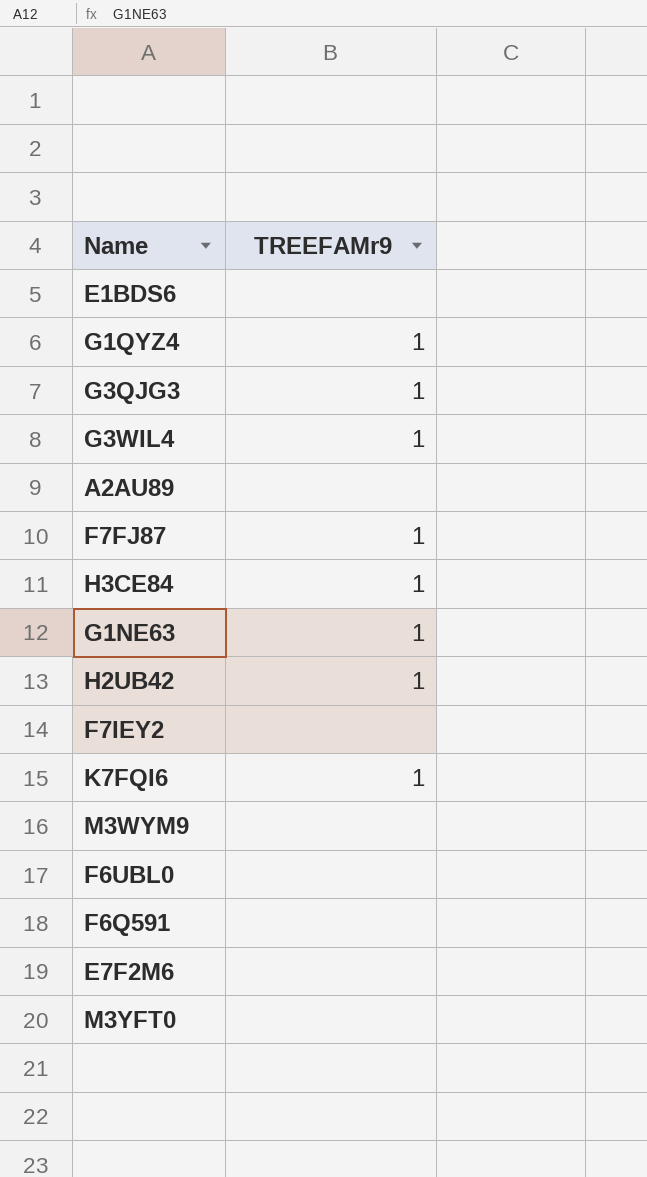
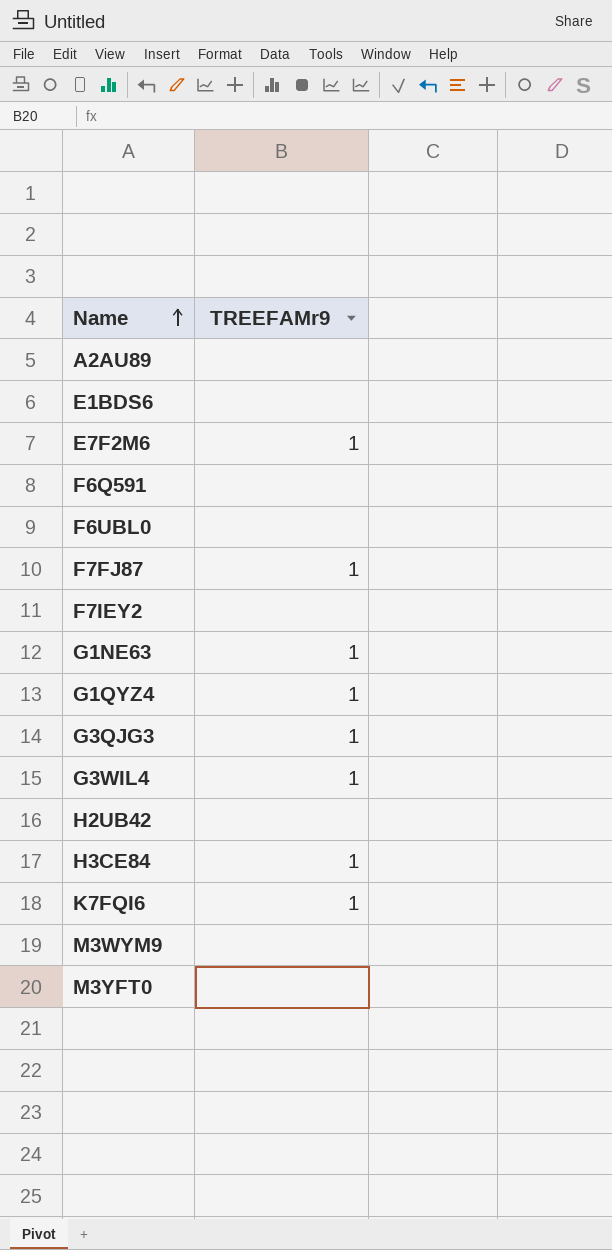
row order: none -> Name ascending
E7F2M6 | TREEFAMr9: none -> 1
H2UB42 | TREEFAMr9: 1 -> none

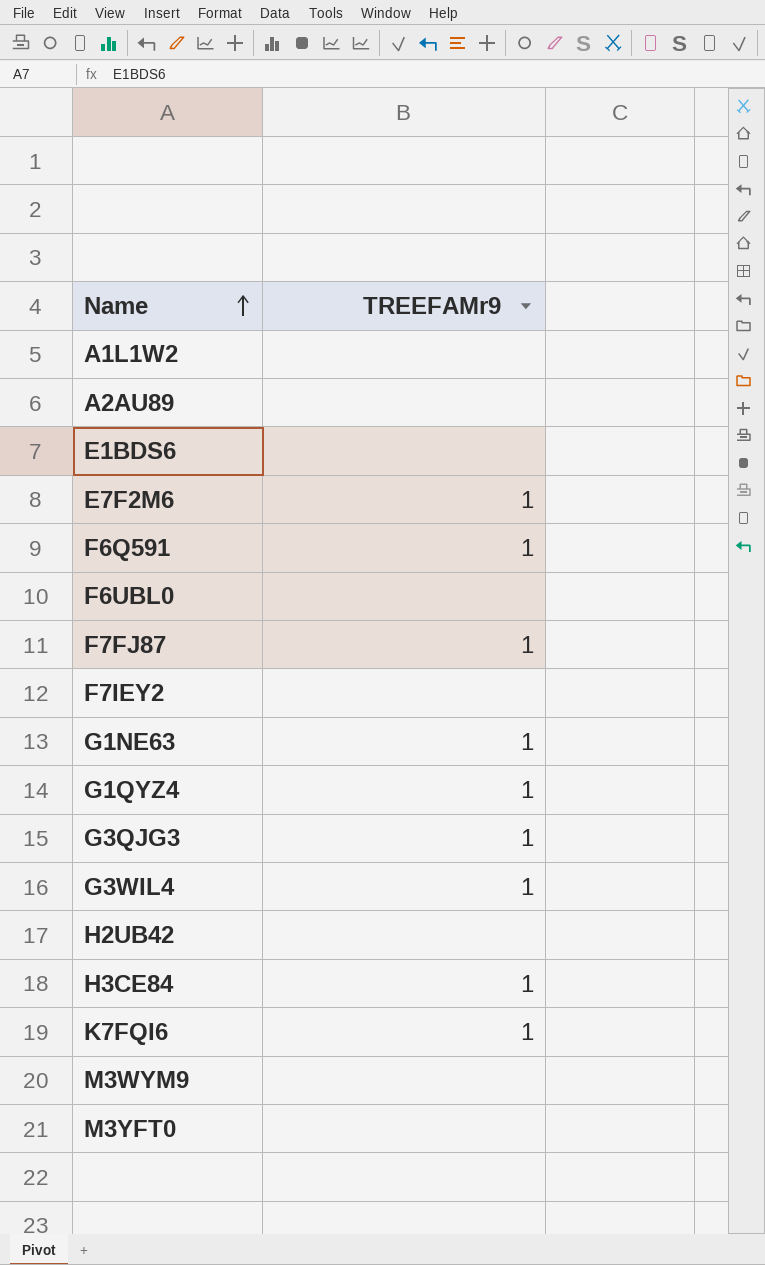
row A1L1W2: none -> none
F6Q591 | TREEFAMr9: none -> 1

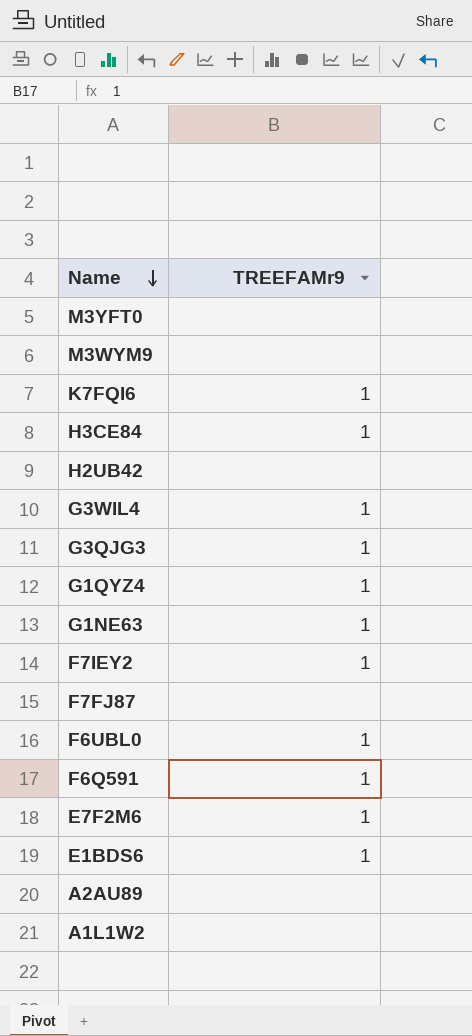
row order: Name ascending -> Name descending
F7IEY2 | TREEFAMr9: none -> 1
F7FJ87 | TREEFAMr9: 1 -> none
F6UBL0 | TREEFAMr9: none -> 1
E1BDS6 | TREEFAMr9: none -> 1

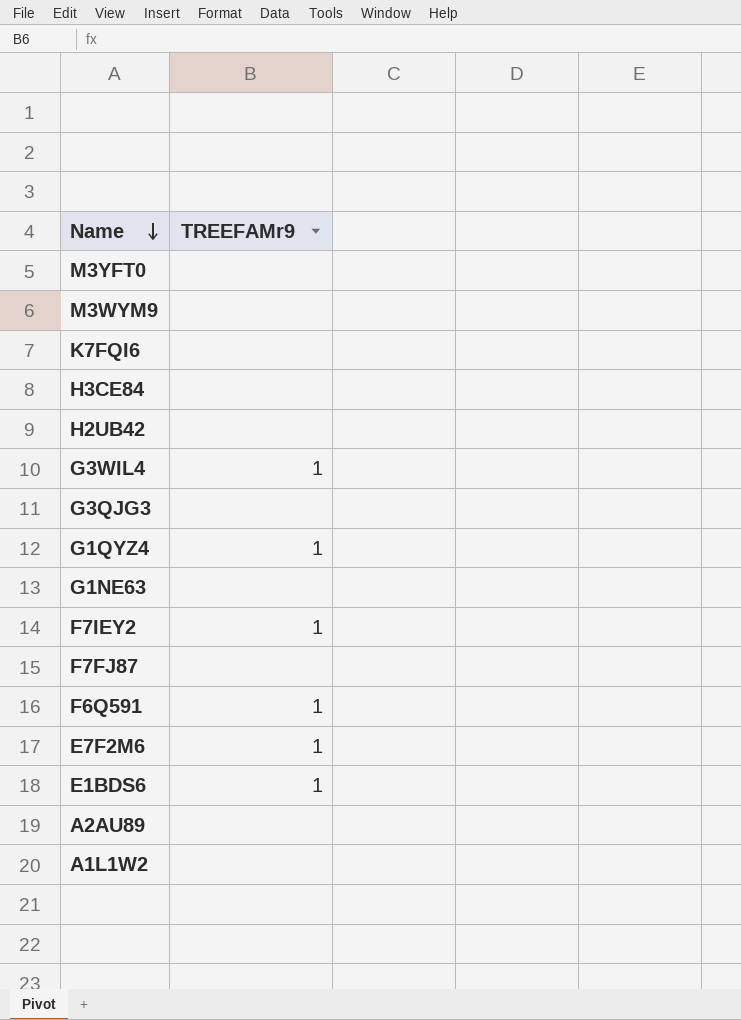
row F6UBL0: 1 -> none
K7FQI6 | TREEFAMr9: 1 -> none
H3CE84 | TREEFAMr9: 1 -> none
G3QJG3 | TREEFAMr9: 1 -> none
G1NE63 | TREEFAMr9: 1 -> none

